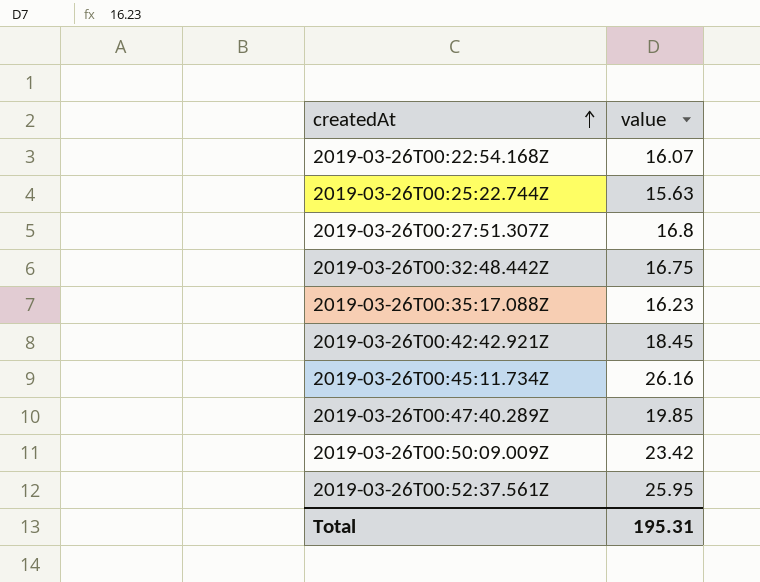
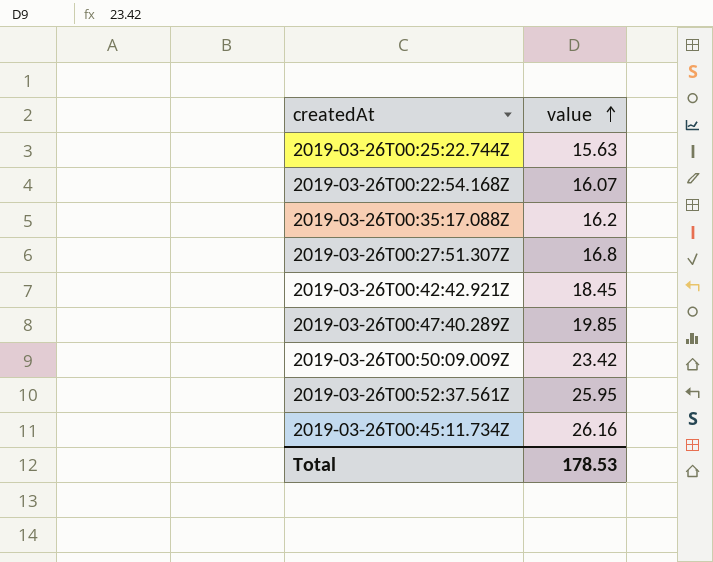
row order: createdAt ascending -> value ascending
row 2019-03-26T00:32:48.442Z: 16.75 -> none
2019-03-26T00:35:17.088Z | value: 16.23 -> 16.2
Total | value: 195.31 -> 178.53

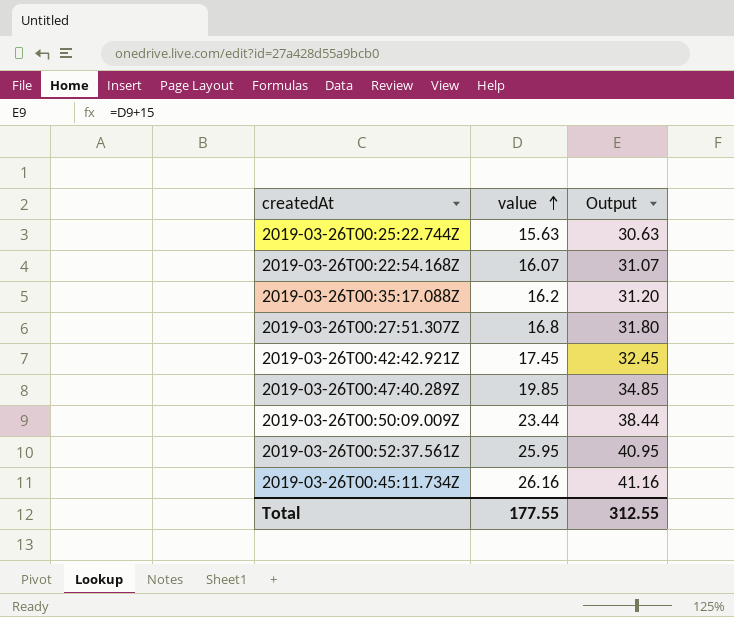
column Output | formula: none -> [value] + 15
2019-03-26T00:42:42.921Z | value: 18.45 -> 17.45
2019-03-26T00:50:09.009Z | value: 23.42 -> 23.44
Total | value: 178.53 -> 177.55

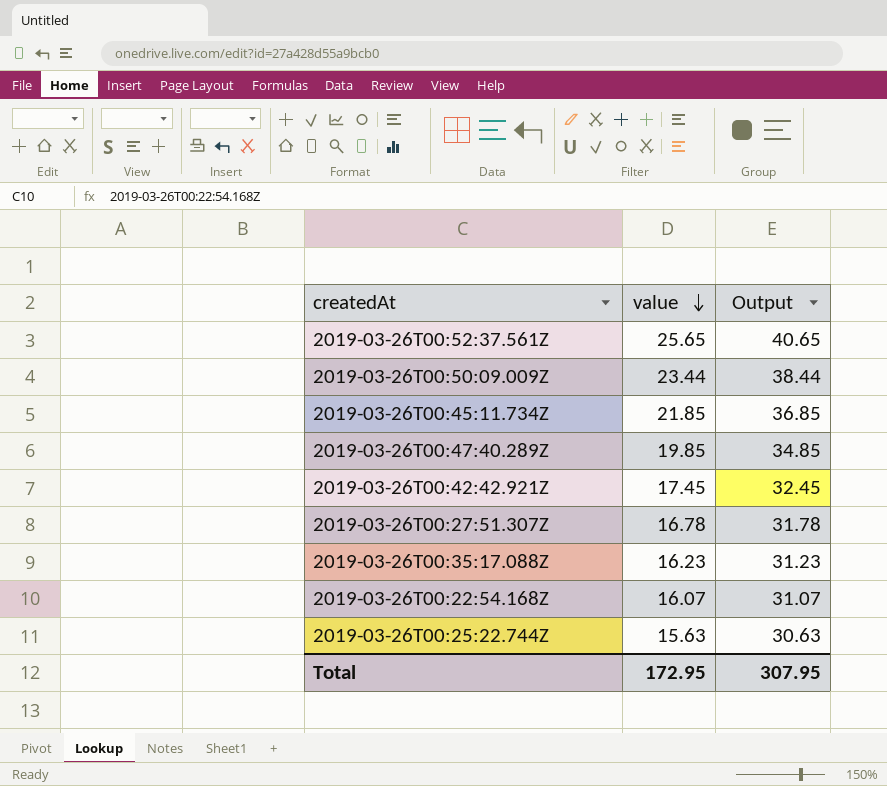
row order: value ascending -> value descending
2019-03-26T00:52:37.561Z | value: 25.95 -> 25.65
2019-03-26T00:52:37.561Z | Output: 40.95 -> 40.65
2019-03-26T00:45:11.734Z | value: 26.16 -> 21.85
2019-03-26T00:45:11.734Z | Output: 41.16 -> 36.85
2019-03-26T00:27:51.307Z | value: 16.8 -> 16.78
2019-03-26T00:27:51.307Z | Output: 31.80 -> 31.78
2019-03-26T00:35:17.088Z | value: 16.2 -> 16.23
2019-03-26T00:35:17.088Z | Output: 31.20 -> 31.23
Total | value: 177.55 -> 172.95
Total | Output: 312.55 -> 307.95

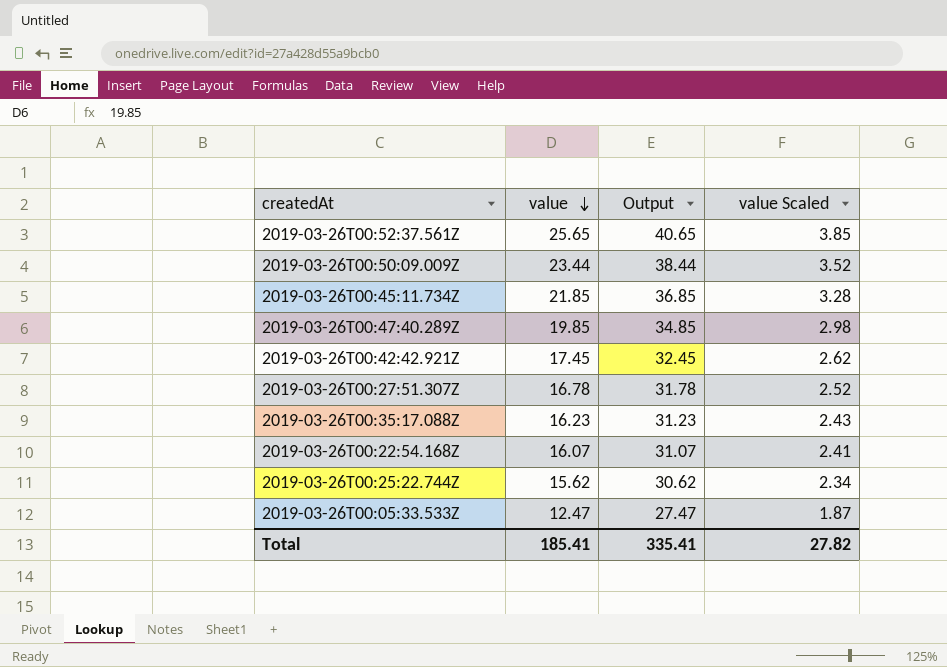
column value Scaled | formula: none -> [value] * 0.15
2019-03-26T00:25:22.744Z | value: 15.63 -> 15.62
2019-03-26T00:25:22.744Z | Output: 30.63 -> 30.62
row 2019-03-26T00:05:33.533Z: none -> 12.47 | 27.47 | 1.87
Total | value: 172.95 -> 185.41
Total | Output: 307.95 -> 335.41

